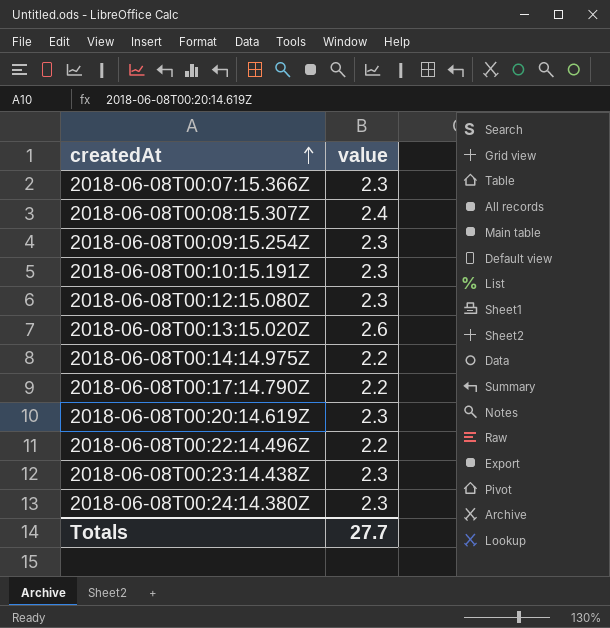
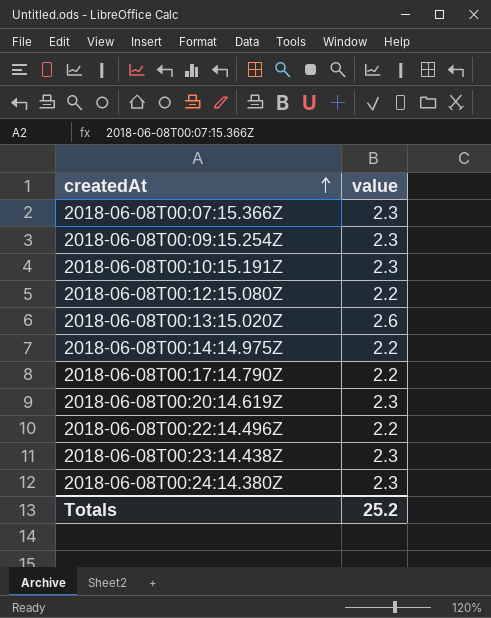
row 2018-06-08T00:08:15.307Z: 2.4 -> none
2018-06-08T00:12:15.080Z | value: 2.3 -> 2.2
Totals | value: 27.7 -> 25.2

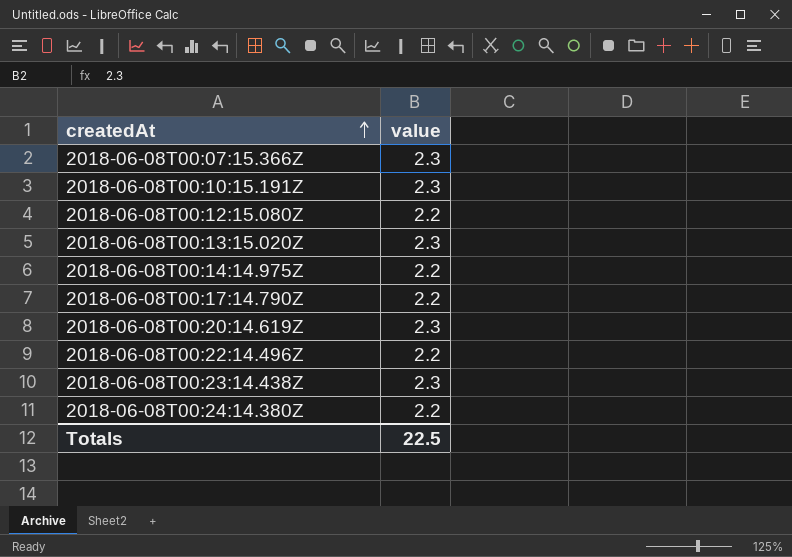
row 2018-06-08T00:09:15.254Z: 2.3 -> none
2018-06-08T00:13:15.020Z | value: 2.6 -> 2.3
2018-06-08T00:24:14.380Z | value: 2.3 -> 2.2
Totals | value: 25.2 -> 22.5

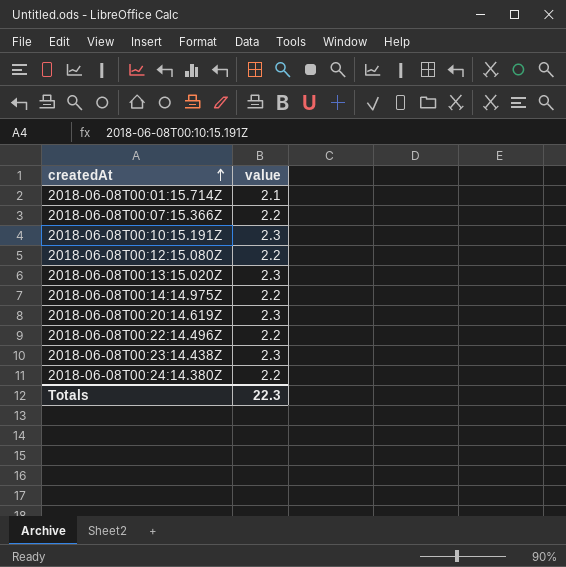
row 2018-06-08T00:17:14.790Z: 2.2 -> none
row 2018-06-08T00:01:15.714Z: none -> 2.1
2018-06-08T00:07:15.366Z | value: 2.3 -> 2.2
Totals | value: 22.5 -> 22.3

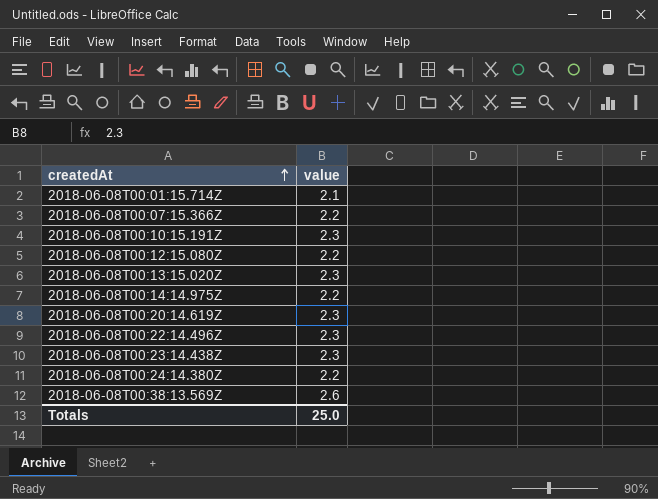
2018-06-08T00:22:14.496Z | value: 2.2 -> 2.3
row 2018-06-08T00:38:13.569Z: none -> 2.6
Totals | value: 22.3 -> 25.0

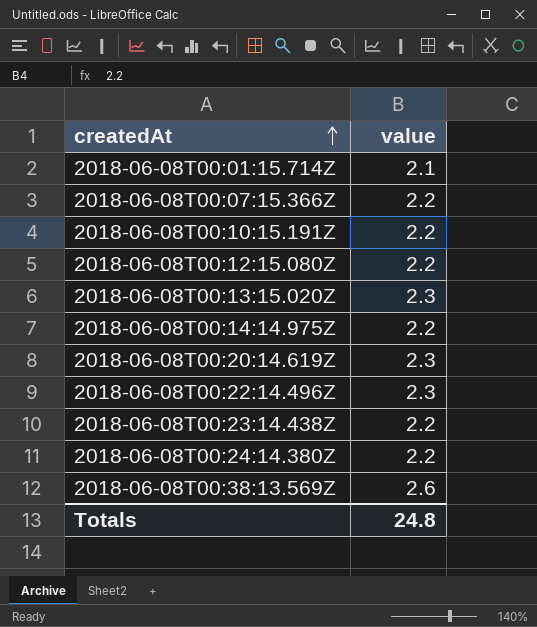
2018-06-08T00:10:15.191Z | value: 2.3 -> 2.2
2018-06-08T00:23:14.438Z | value: 2.3 -> 2.2
Totals | value: 25.0 -> 24.8

